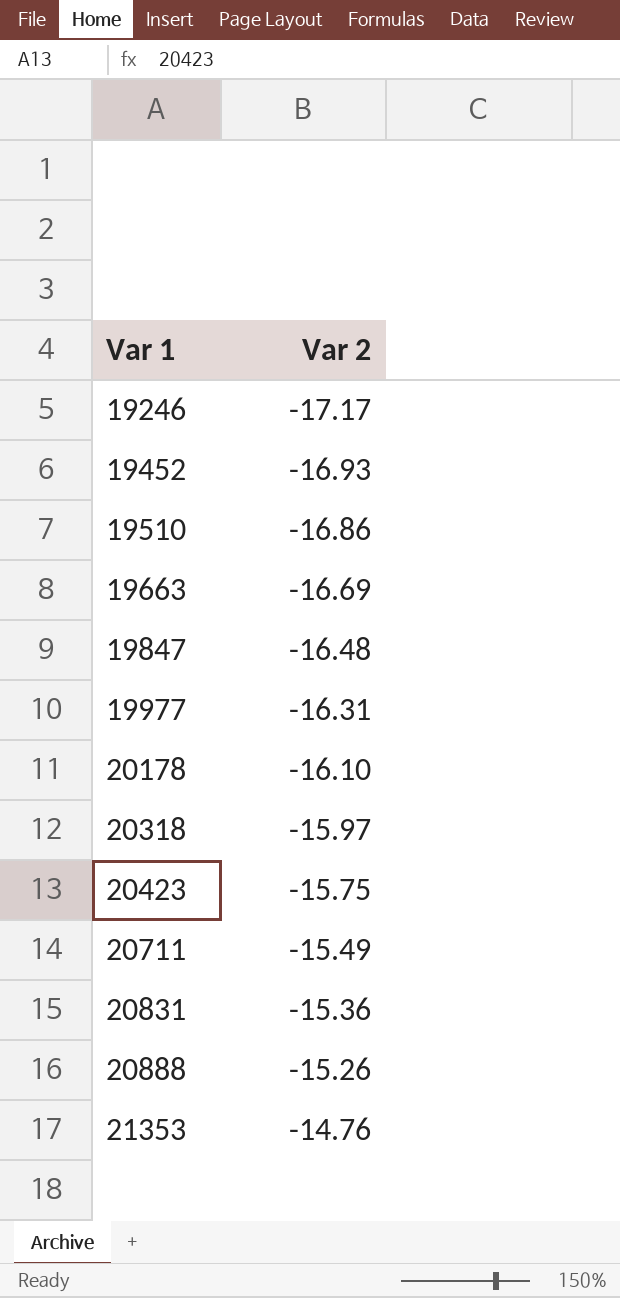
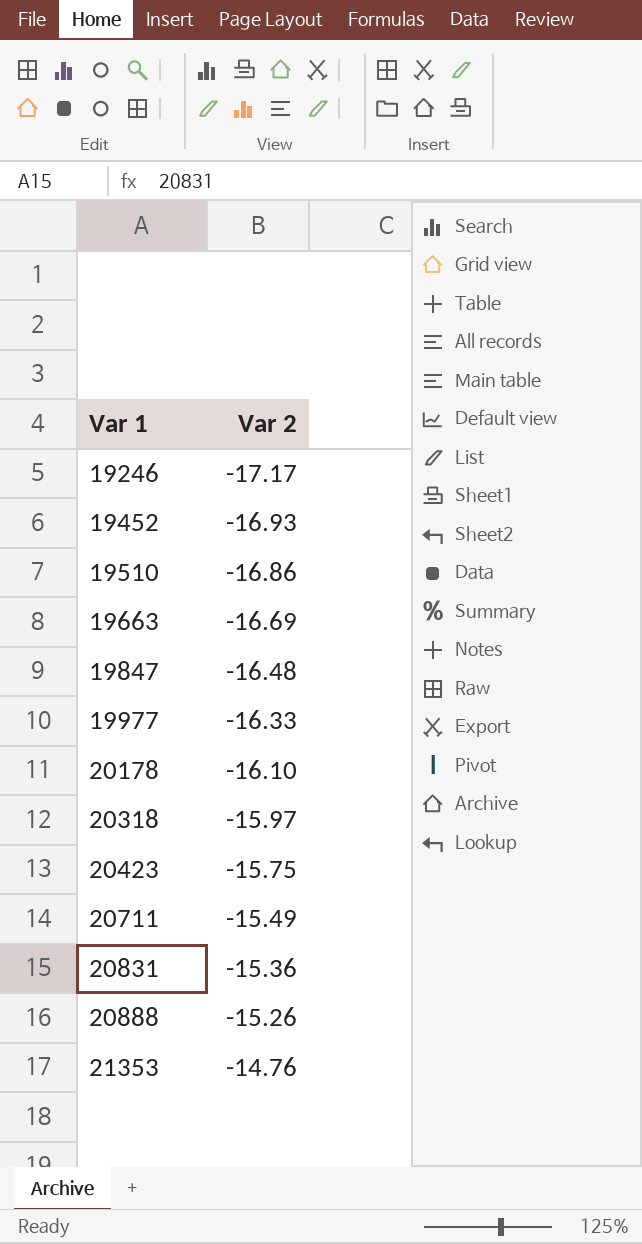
19977 | Var 2: -16.31 -> -16.33

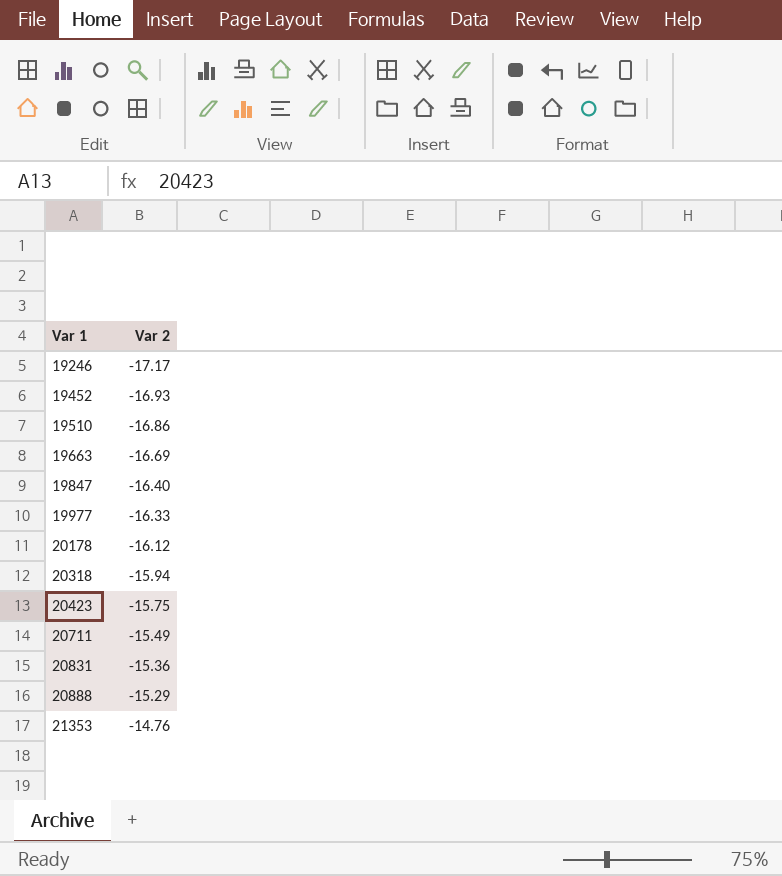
19847 | Var 2: -16.48 -> -16.40
20178 | Var 2: -16.10 -> -16.12
20318 | Var 2: -15.97 -> -15.94
20888 | Var 2: -15.26 -> -15.29

